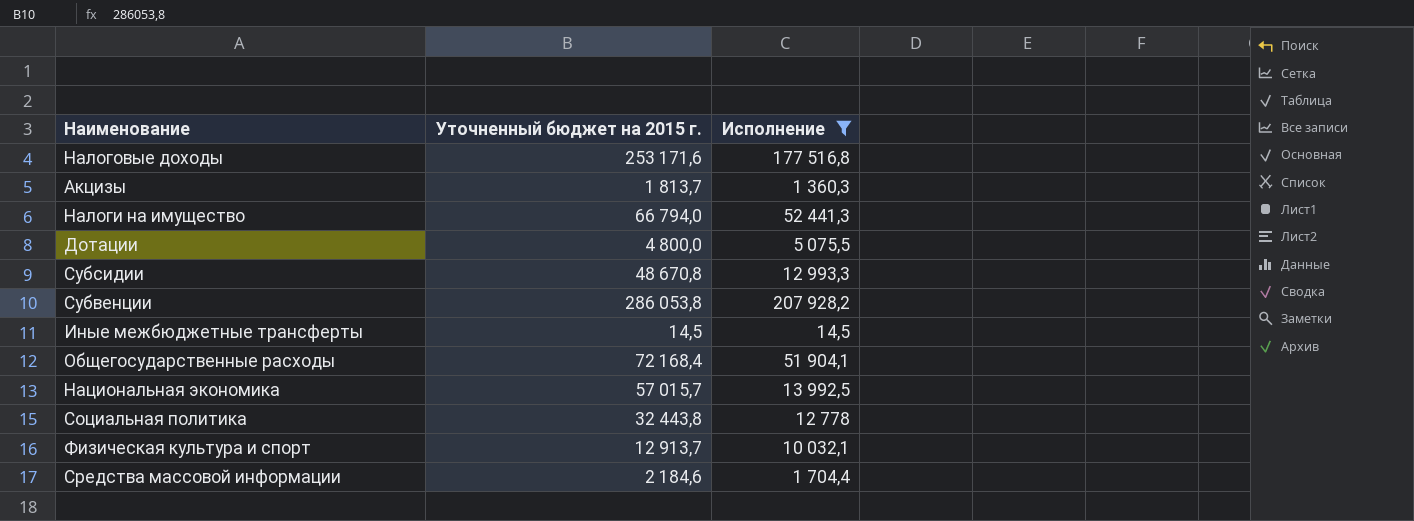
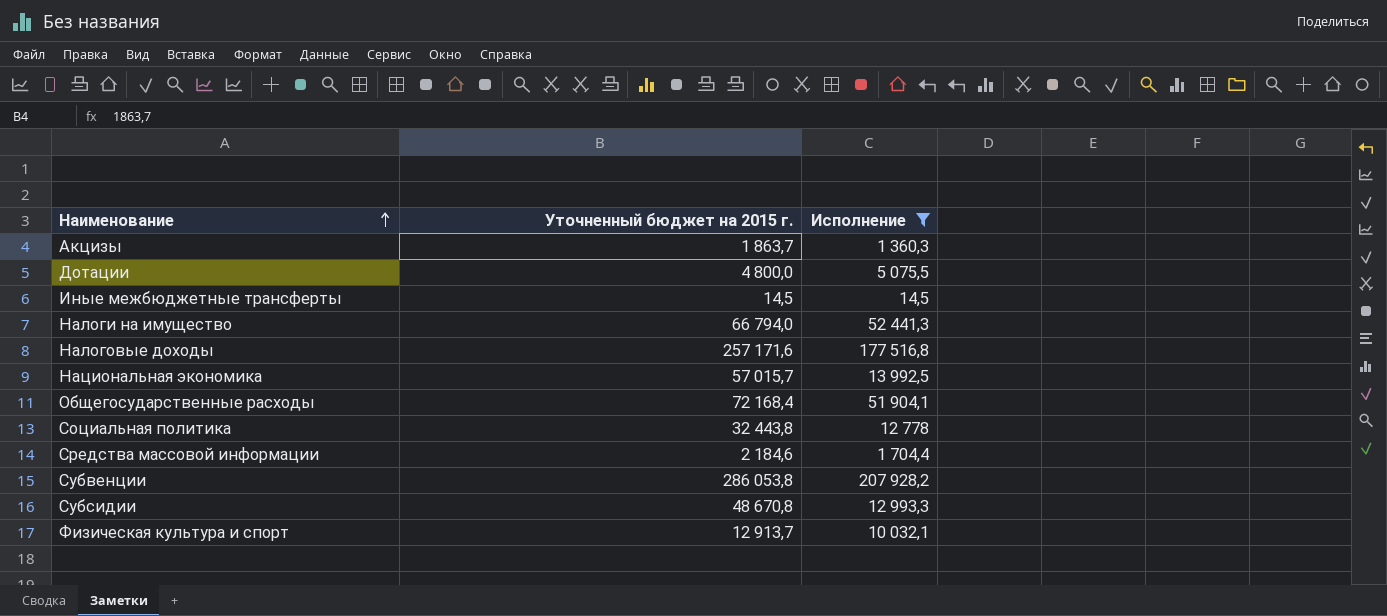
row order: none -> Наименование ascending
Акцизы | Уточненный бюджет на 2015 г.: 1 813,7 -> 1 863,7
Налоговые доходы | Уточненный бюджет на 2015 г.: 253 171,6 -> 257 171,6

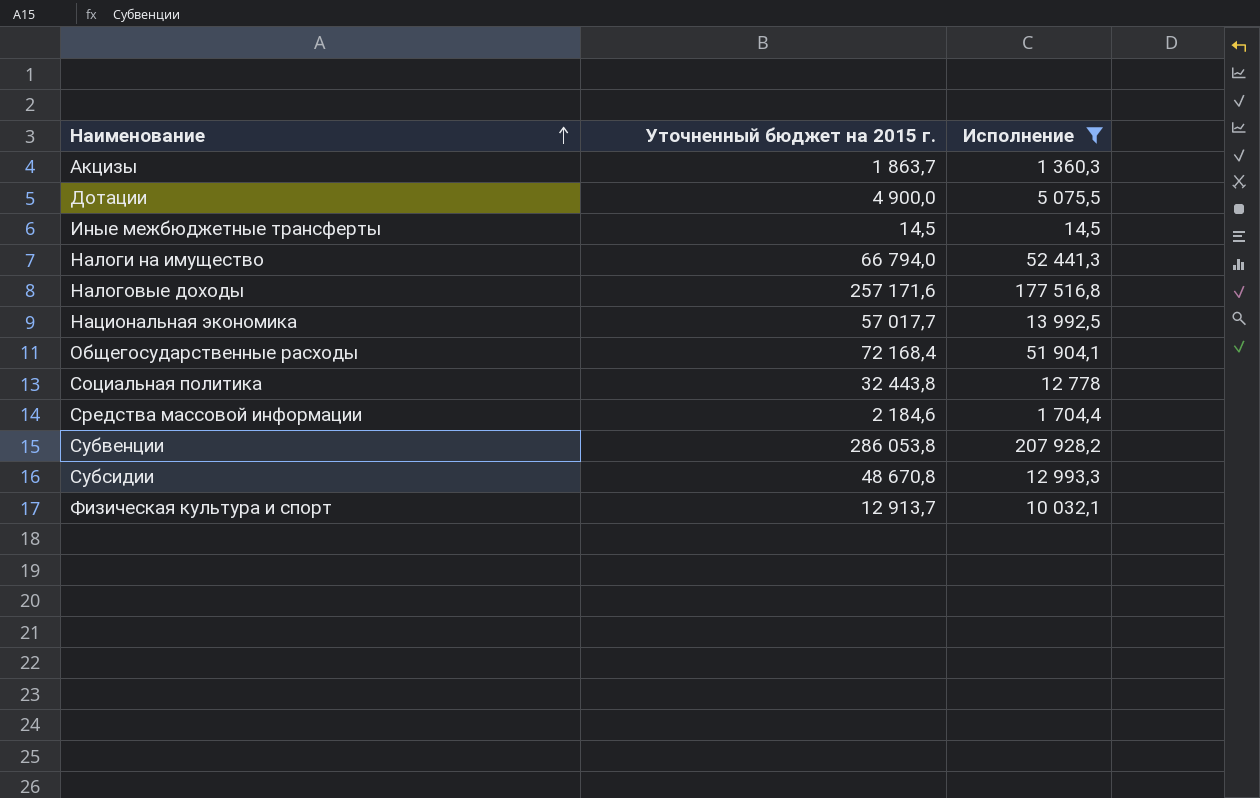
Дотации | Уточненный бюджет на 2015 г.: 4 800,0 -> 4 900,0
Национальная экономика | Уточненный бюджет на 2015 г.: 57 015,7 -> 57 017,7

